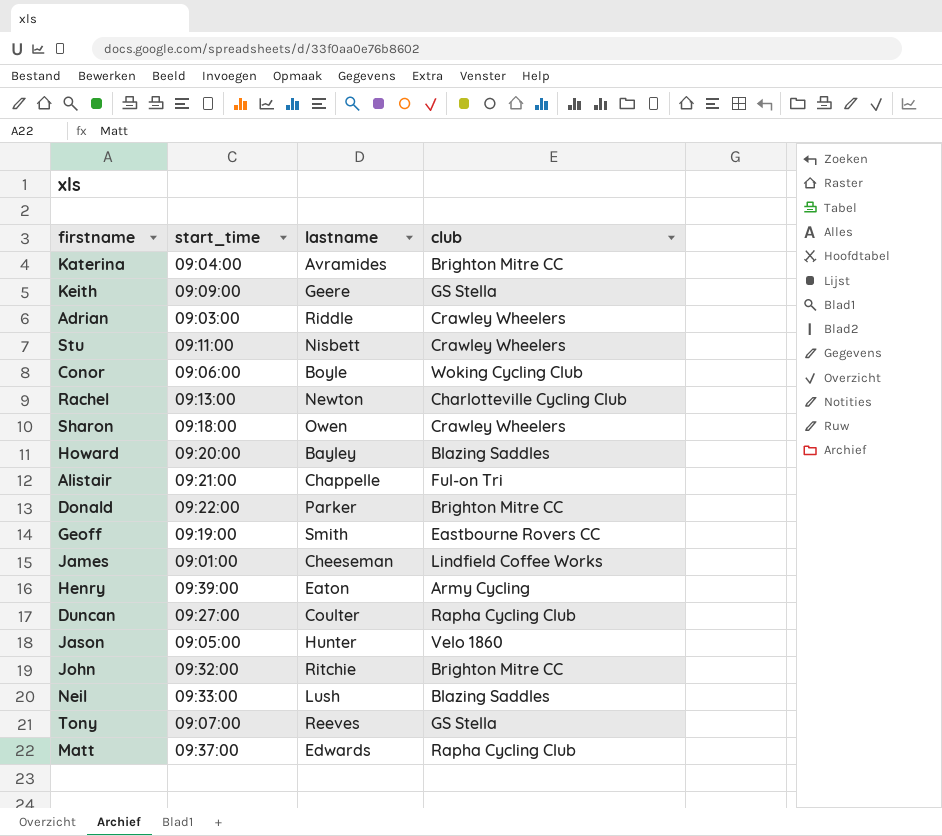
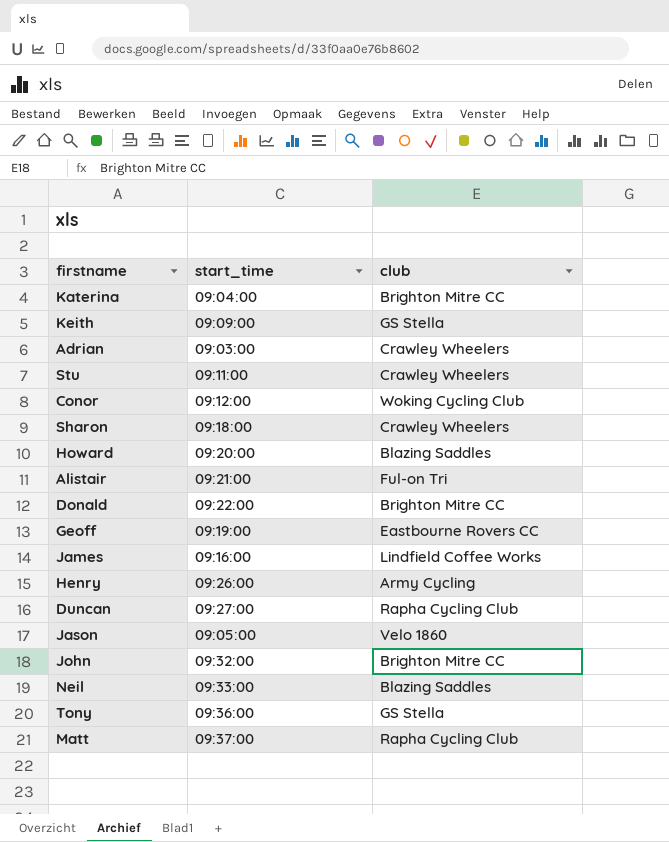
column lastname | position: 3 -> none
row Rachel: 09:13:00 | Newton | Charlotteville Cycling Club -> none
Conor | start_time: 09:06:00 -> 09:12:00
James | start_time: 09:01:00 -> 09:16:00
Henry | start_time: 09:39:00 -> 09:26:00
Tony | start_time: 09:07:00 -> 09:36:00

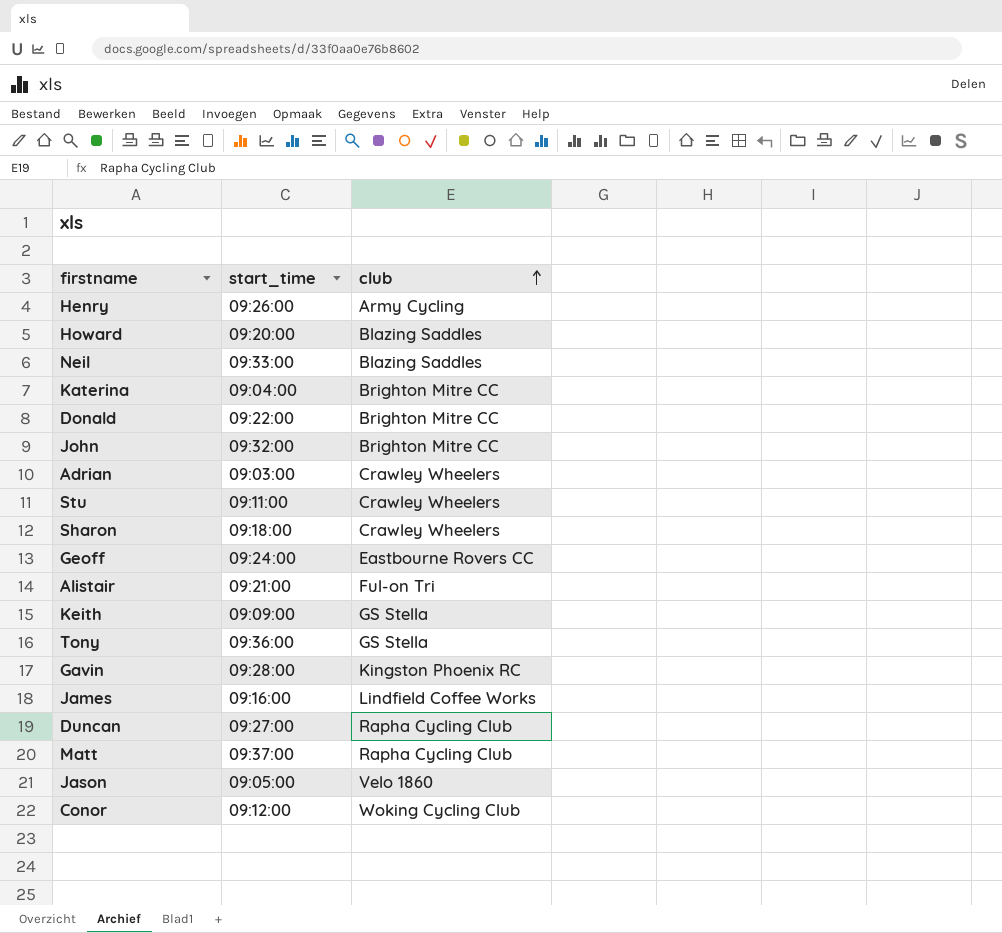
row order: none -> club ascending
Geoff | start_time: 09:19:00 -> 09:24:00
row Gavin: none -> 09:28:00 | Kingston Phoenix RC

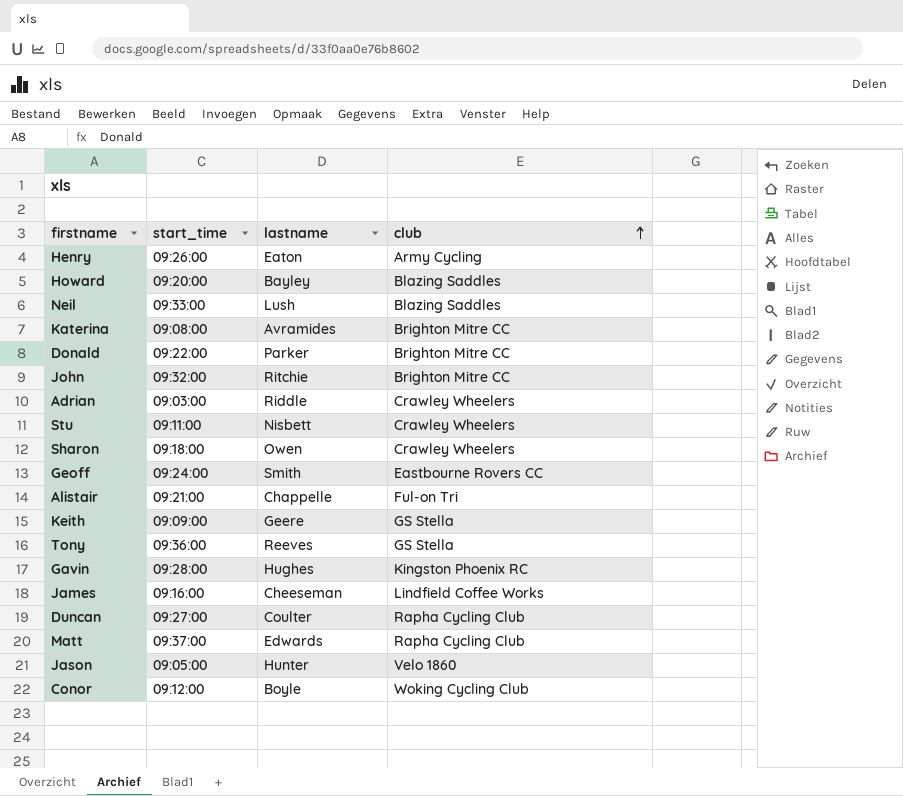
column lastname | position: none -> 3
Katerina | start_time: 09:04:00 -> 09:08:00

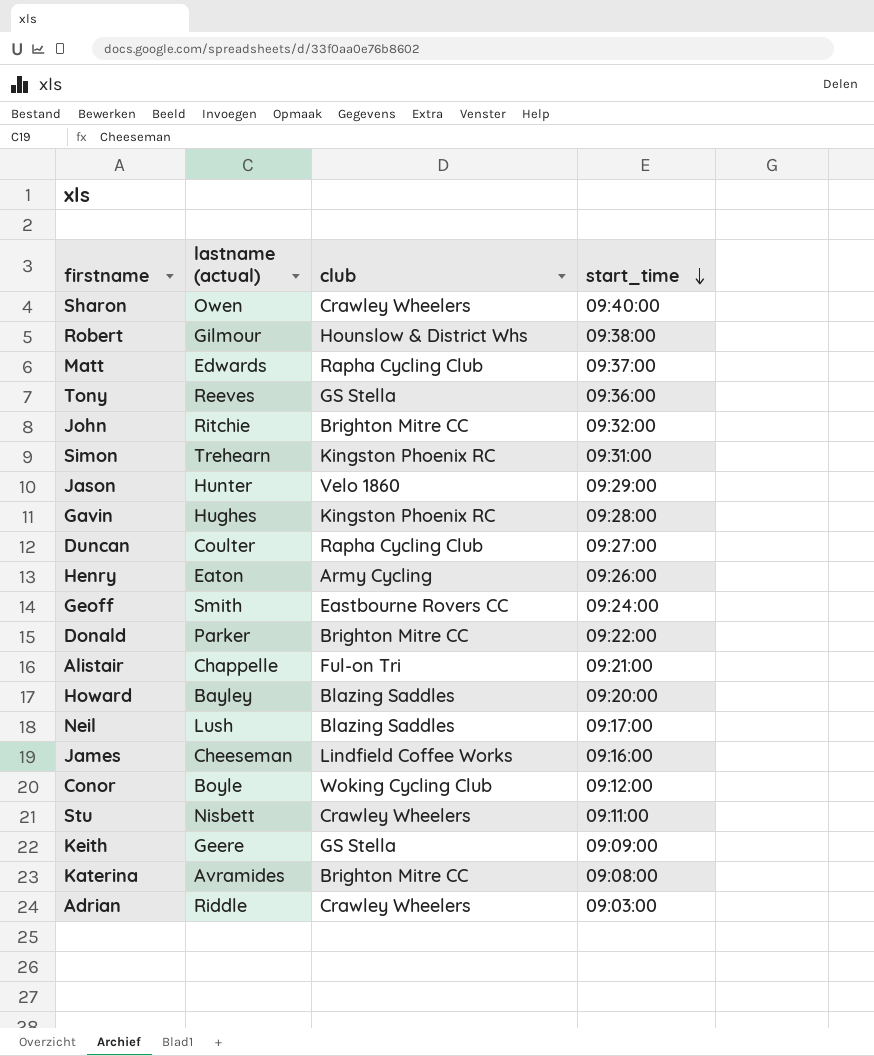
row order: club ascending -> start_time descending
column name: lastname -> lastname (actual)
column start_time | position: 2 -> 4
Sharon | start_time: 09:18:00 -> 09:40:00
row Robert: none -> Gilmour | Hounslow & District Whs | 09:38:00
row Simon: none -> Trehearn | Kingston Phoenix RC | 09:31:00
Jason | start_time: 09:05:00 -> 09:29:00
Neil | start_time: 09:33:00 -> 09:17:00

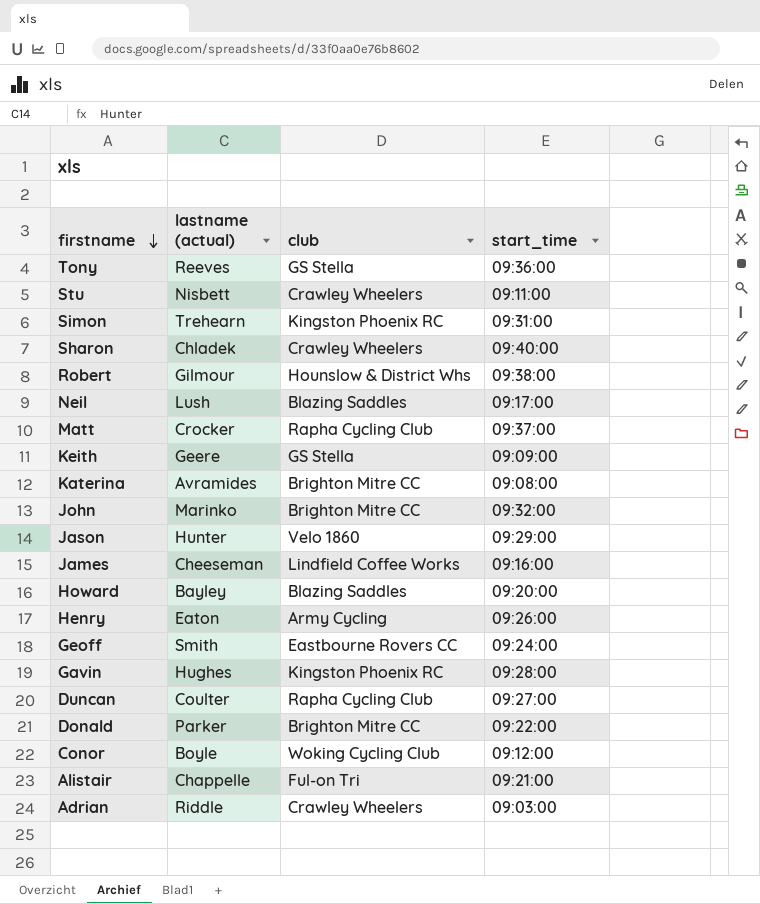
row order: start_time descending -> firstname descending
Sharon | lastname (actual): Owen -> Chladek
Matt | lastname (actual): Edwards -> Crocker
John | lastname (actual): Ritchie -> Marinko

